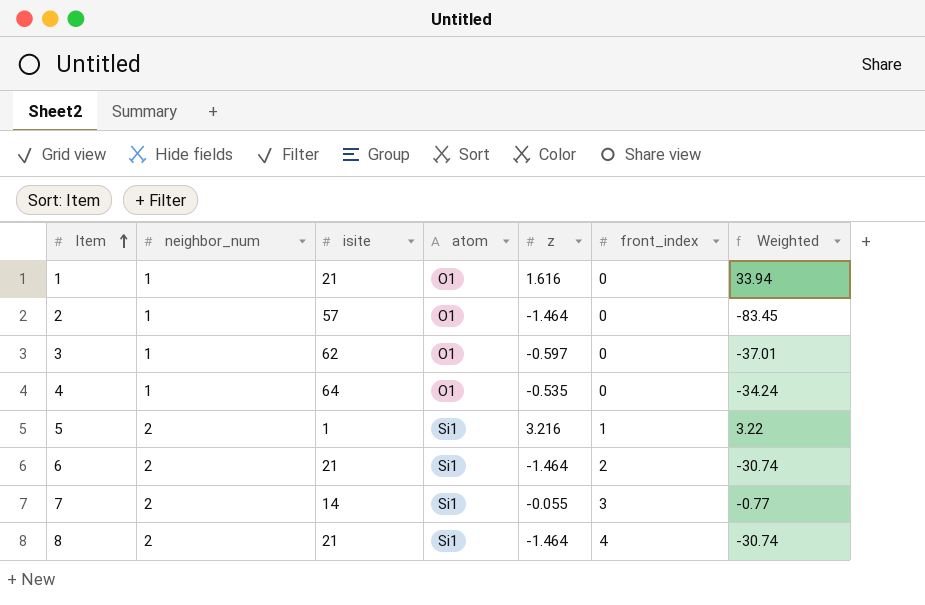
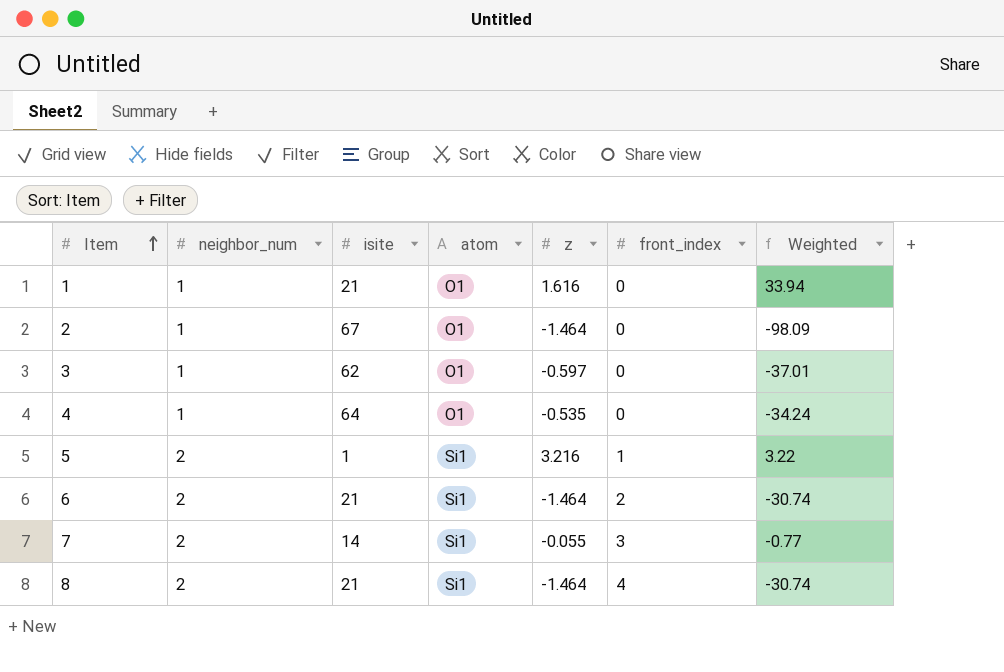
2 | isite: 57 -> 67
2 | Weighted: -83.45 -> -98.09

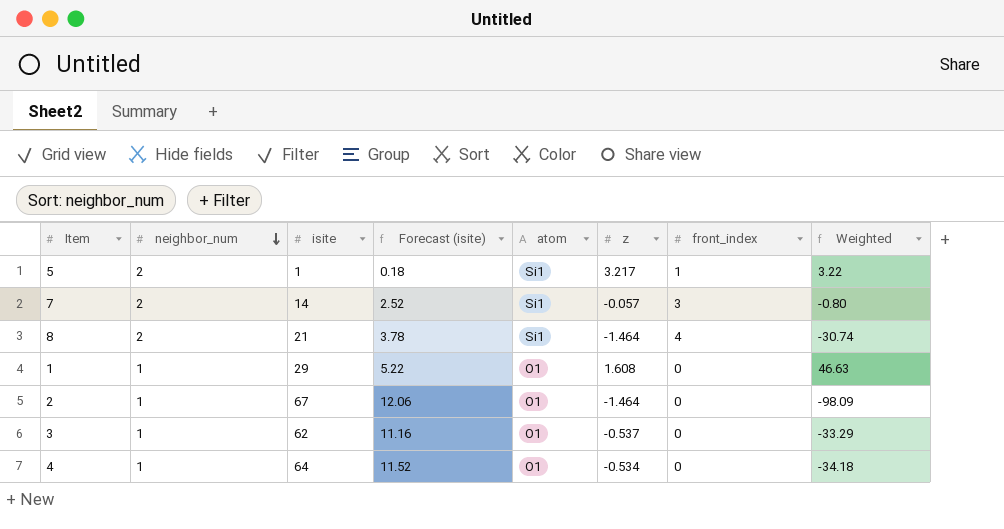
row order: Item ascending -> neighbor_num descending
column Forecast (isite) | formula: none -> [isite] * 0.18
row 6: 2 | 21 | Si1 | -1.464 | 2 | -30.74 -> none
5 | z: 3.216 -> 3.217
7 | z: -0.055 -> -0.057
7 | Weighted: -0.77 -> -0.80
1 | isite: 21 -> 29
1 | z: 1.616 -> 1.608
1 | Weighted: 33.94 -> 46.63
3 | z: -0.597 -> -0.537
3 | Weighted: -37.01 -> -33.29
4 | z: -0.535 -> -0.534
4 | Weighted: -34.24 -> -34.18

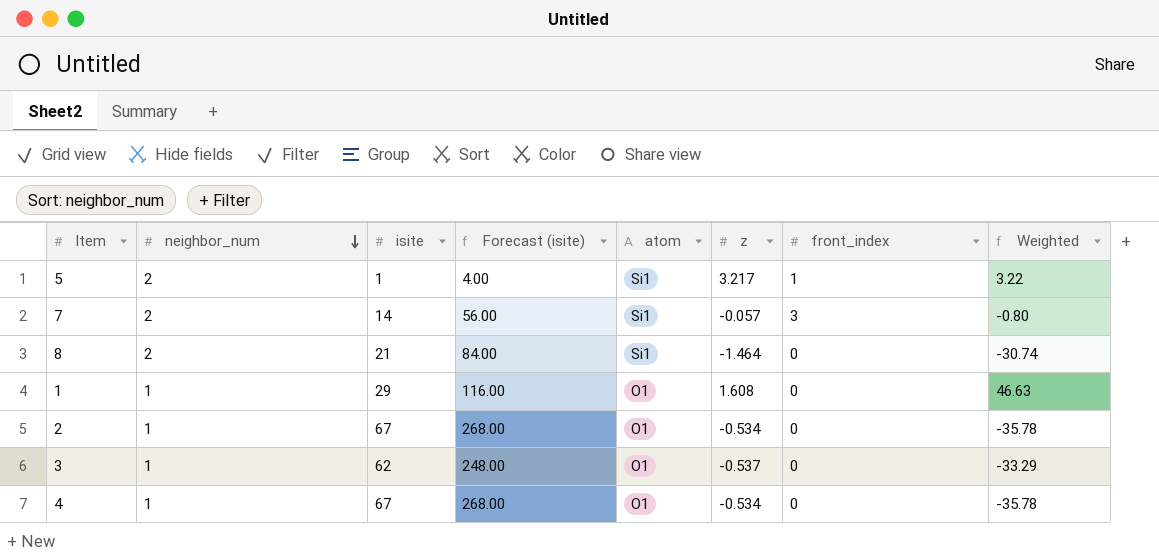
column Forecast (isite) | formula: [isite] * 0.18 -> [isite] * 4
8 | front_index: 4 -> 0
2 | z: -1.464 -> -0.534
2 | Weighted: -98.09 -> -35.78
4 | isite: 64 -> 67
4 | Weighted: -34.18 -> -35.78

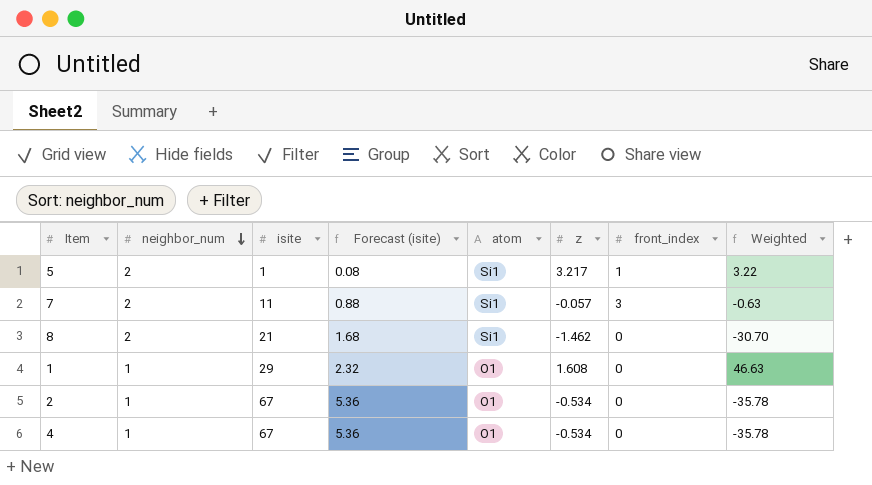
column Forecast (isite) | formula: [isite] * 4 -> [isite] * 0.08
row 3: 1 | 62 | 248.00 | O1 | -0.537 | 0 | -33.29 -> none
7 | isite: 14 -> 11
7 | Weighted: -0.80 -> -0.63
8 | z: -1.464 -> -1.462
8 | Weighted: -30.74 -> -30.70

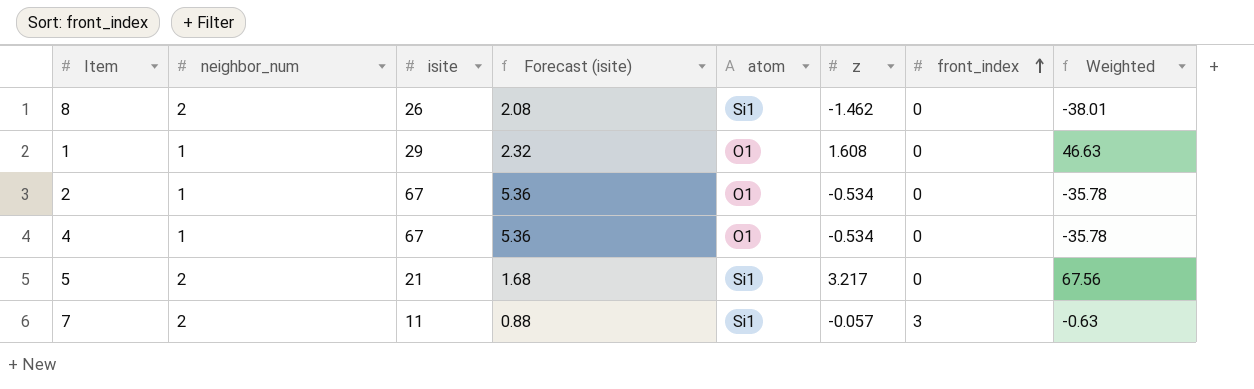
row order: neighbor_num descending -> front_index ascending
8 | isite: 21 -> 26
8 | Forecast (isite): 1.68 -> 2.08
8 | Weighted: -30.70 -> -38.01
5 | isite: 1 -> 21
5 | Forecast (isite): 0.08 -> 1.68
5 | front_index: 1 -> 0
5 | Weighted: 3.22 -> 67.56

